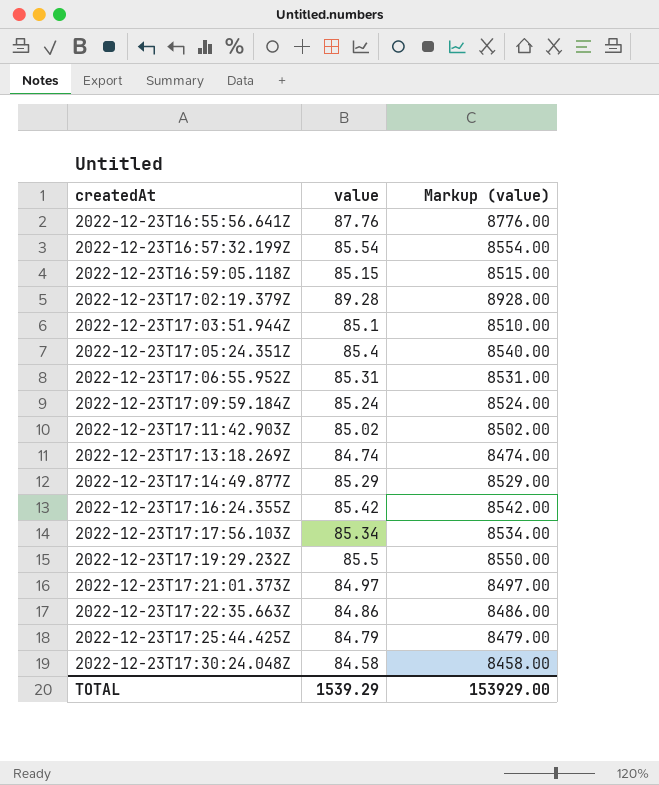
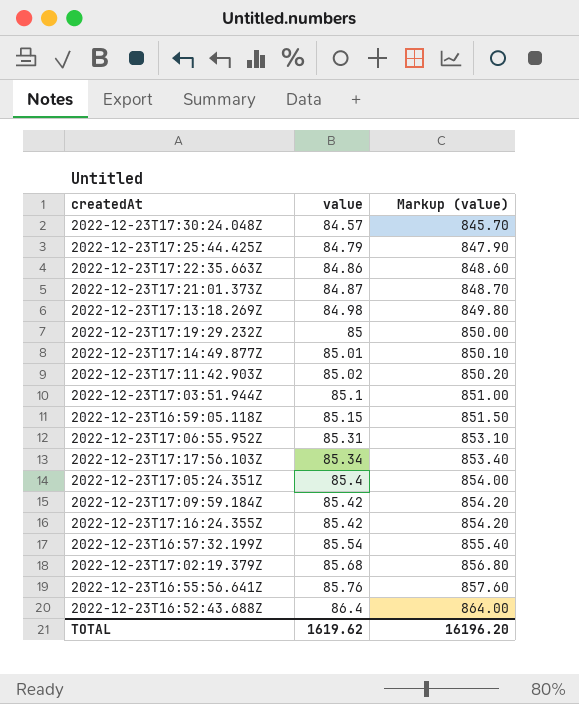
row order: createdAt ascending -> value ascending
column Markup (value) | formula: [value] * 100 -> [value] * 10
2022-12-23T17:30:24.048Z | value: 84.58 -> 84.57
2022-12-23T17:21:01.373Z | value: 84.97 -> 84.87
2022-12-23T17:13:18.269Z | value: 84.74 -> 84.98
2022-12-23T17:19:29.232Z | value: 85.5 -> 85
2022-12-23T17:14:49.877Z | value: 85.29 -> 85.01
2022-12-23T17:09:59.184Z | value: 85.24 -> 85.42
2022-12-23T17:02:19.379Z | value: 89.28 -> 85.68
2022-12-23T16:55:56.641Z | value: 87.76 -> 85.76
row 2022-12-23T16:52:43.688Z: none -> 86.4 | 864.00
TOTAL | value: 1539.29 -> 1619.62
TOTAL | Markup (value): 153929.00 -> 16196.20

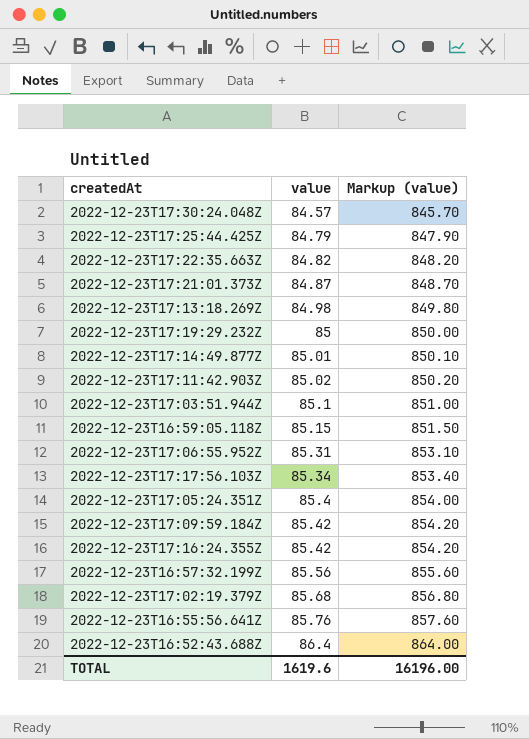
2022-12-23T17:22:35.663Z | value: 84.86 -> 84.82
2022-12-23T17:22:35.663Z | Markup (value): 848.60 -> 848.20
2022-12-23T16:57:32.199Z | value: 85.54 -> 85.56
2022-12-23T16:57:32.199Z | Markup (value): 855.40 -> 855.60
TOTAL | value: 1619.62 -> 1619.6
TOTAL | Markup (value): 16196.20 -> 16196.00

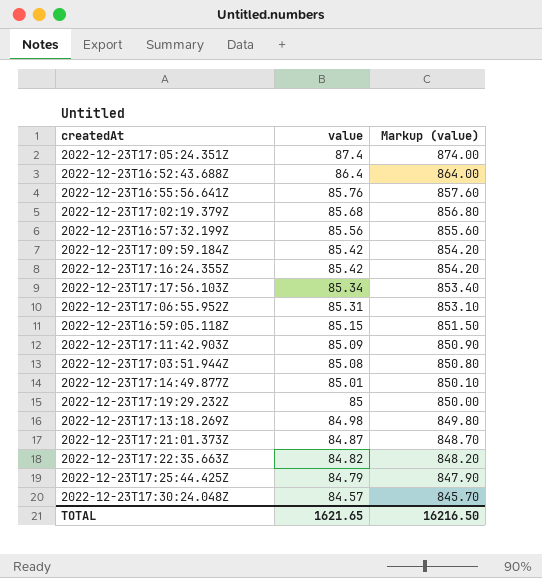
row order: value ascending -> value descending
2022-12-23T17:05:24.351Z | value: 85.4 -> 87.4
2022-12-23T17:05:24.351Z | Markup (value): 854.00 -> 874.00
2022-12-23T17:11:42.903Z | value: 85.02 -> 85.09
2022-12-23T17:11:42.903Z | Markup (value): 850.20 -> 850.90
2022-12-23T17:03:51.944Z | value: 85.1 -> 85.08
2022-12-23T17:03:51.944Z | Markup (value): 851.00 -> 850.80
TOTAL | value: 1619.6 -> 1621.65
TOTAL | Markup (value): 16196.00 -> 16216.50

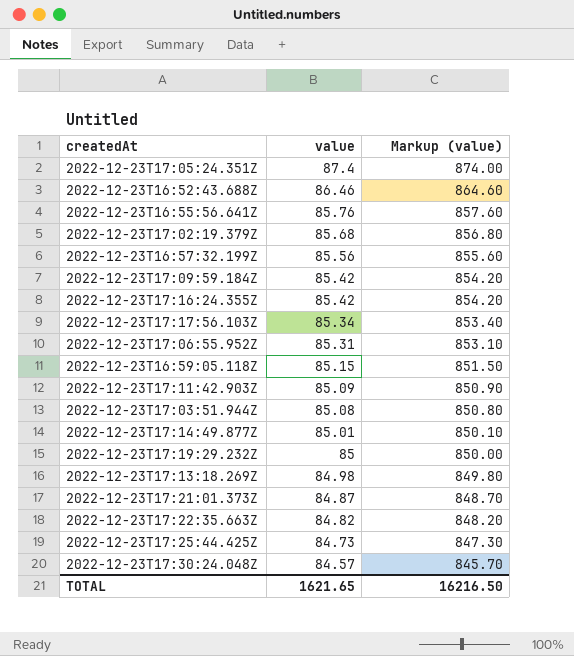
2022-12-23T16:52:43.688Z | value: 86.4 -> 86.46
2022-12-23T16:52:43.688Z | Markup (value): 864.00 -> 864.60
2022-12-23T17:25:44.425Z | value: 84.79 -> 84.73
2022-12-23T17:25:44.425Z | Markup (value): 847.90 -> 847.30

